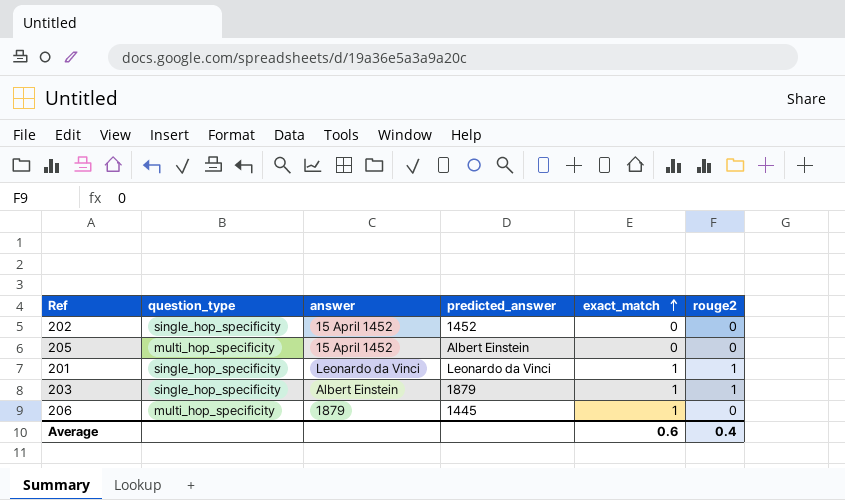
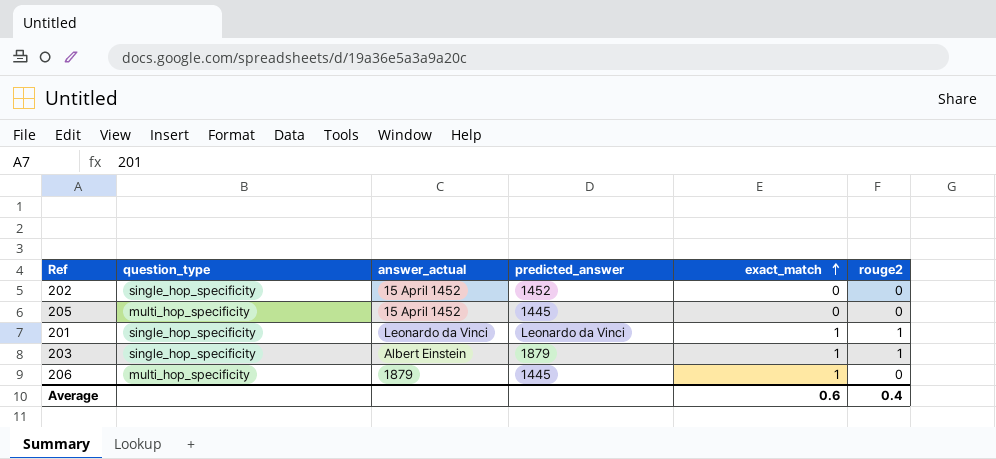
column name: answer -> answer_actual
205 | predicted_answer: Albert Einstein -> 1445

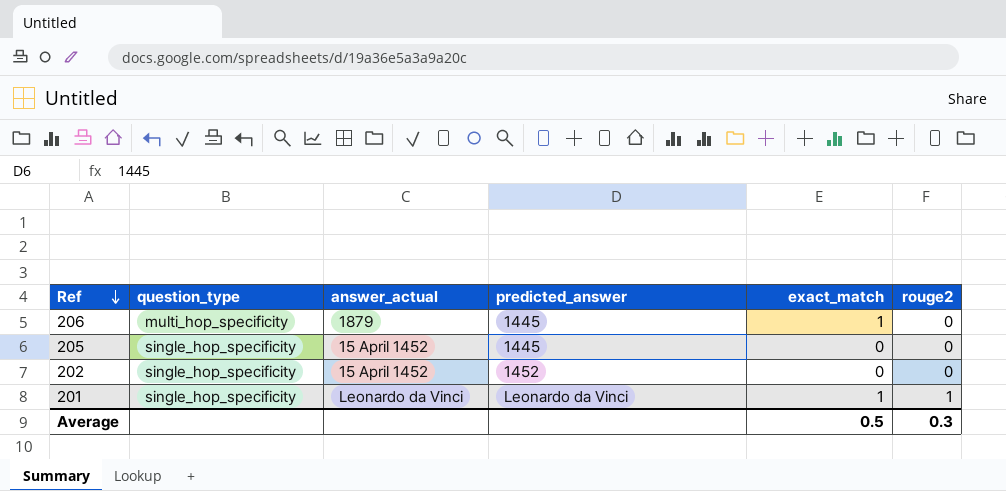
row order: exact_match ascending -> Ref descending
row 203: single_hop_specificity | Albert Einstein | 1879 | 1 | 1 -> none
205 | question_type: multi_hop_specificity -> single_hop_specificity
Average | exact_match: 0.6 -> 0.5
Average | rouge2: 0.4 -> 0.3

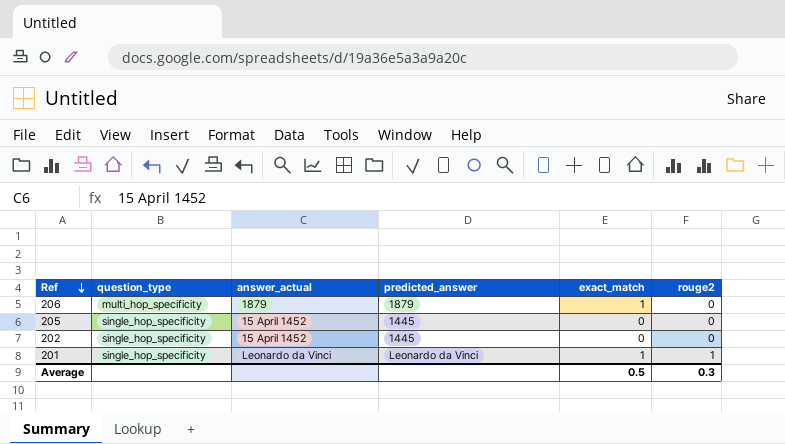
206 | predicted_answer: 1445 -> 1879
202 | predicted_answer: 1452 -> 1445

